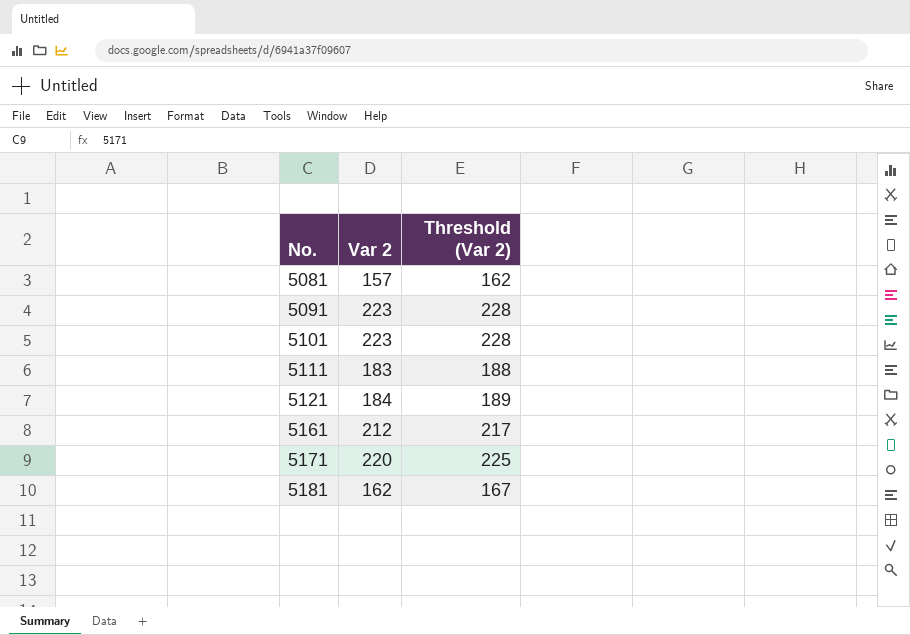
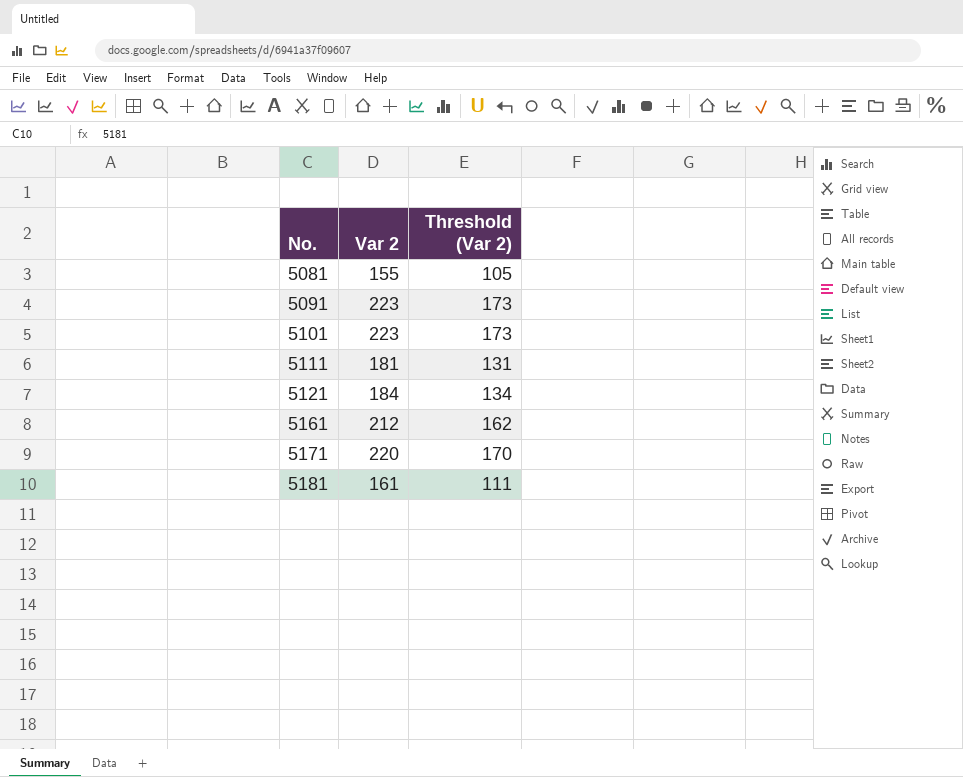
column Threshold (Var 2) | formula: [Var 2] + 5 -> [Var 2] - 50
5081 | Var 2: 157 -> 155
5111 | Var 2: 183 -> 181
5181 | Var 2: 162 -> 161

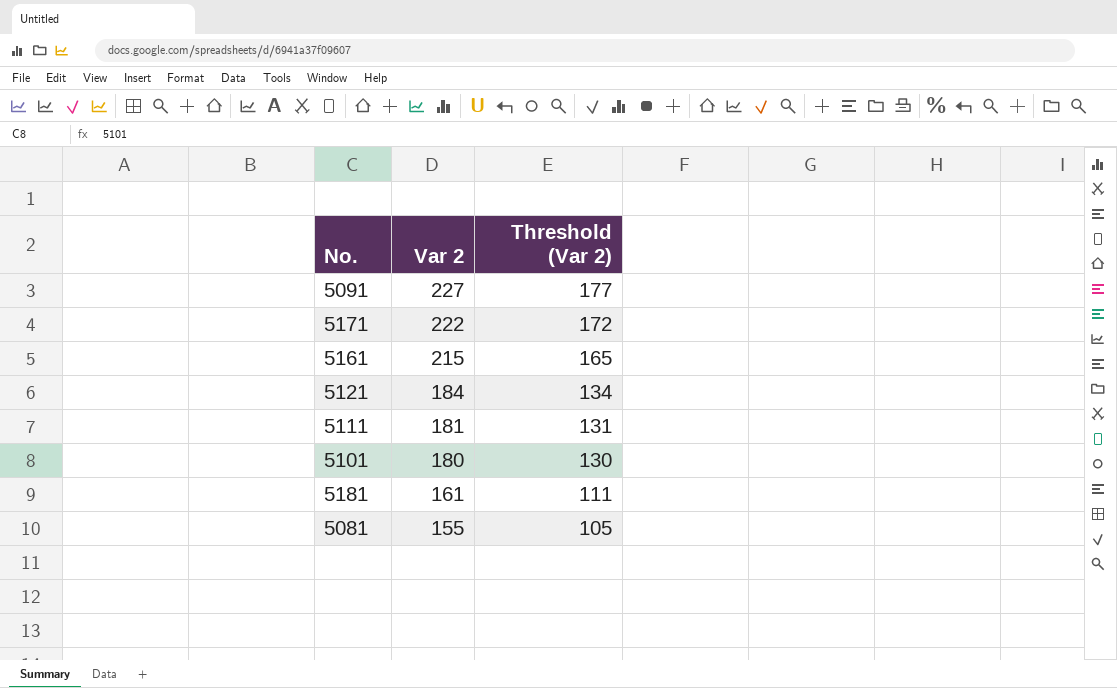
row order: No. ascending -> Var 2 descending
5091 | Var 2: 223 -> 227
5091 | Threshold (Var 2): 173 -> 177
5171 | Var 2: 220 -> 222
5171 | Threshold (Var 2): 170 -> 172
5161 | Var 2: 212 -> 215
5161 | Threshold (Var 2): 162 -> 165
5101 | Var 2: 223 -> 180
5101 | Threshold (Var 2): 173 -> 130

